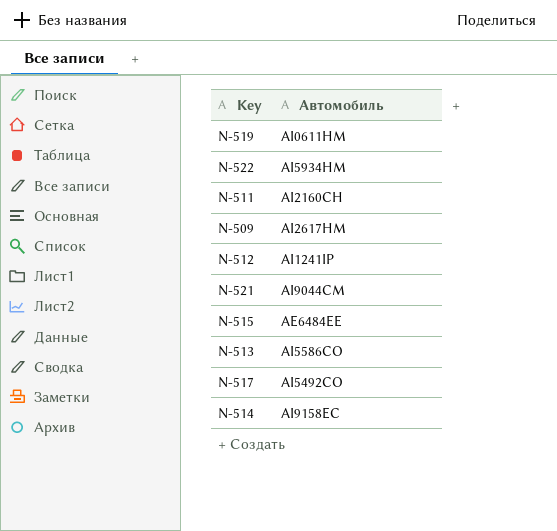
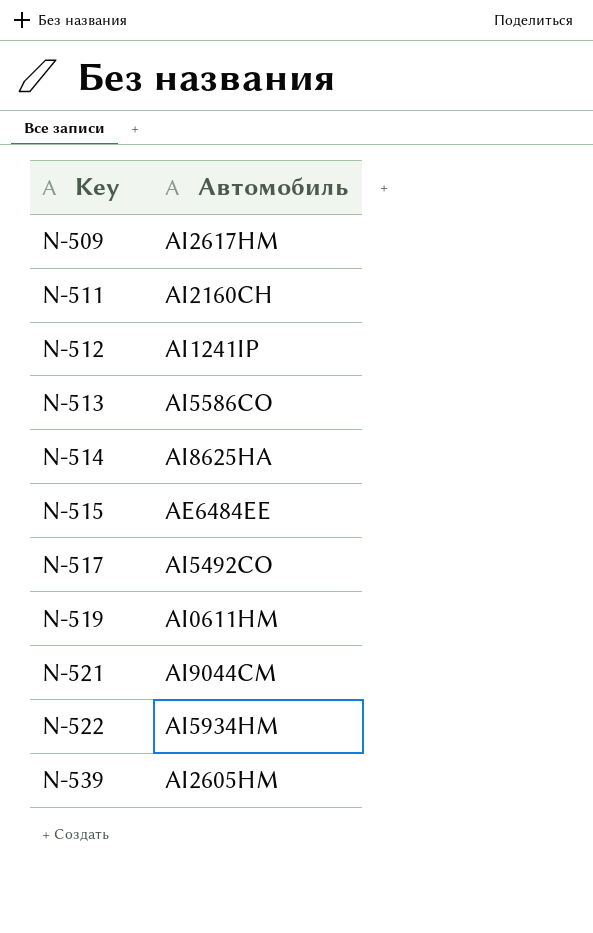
row order: none -> Key ascending
N-514 | Автомобиль: AI9158EC -> AI8625HA
row N-539: none -> AI2605HM

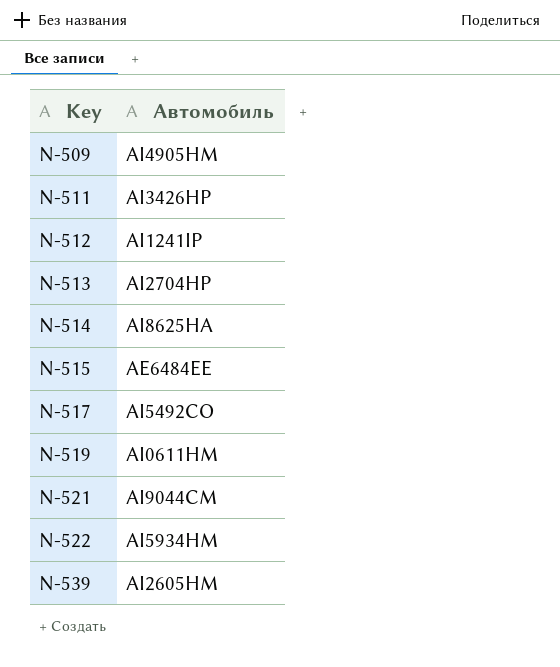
N-509 | Автомобиль: AI2617HM -> AI4905HM
N-511 | Автомобиль: AI2160CH -> AI3426HP
N-513 | Автомобиль: AI5586CO -> AI2704HP

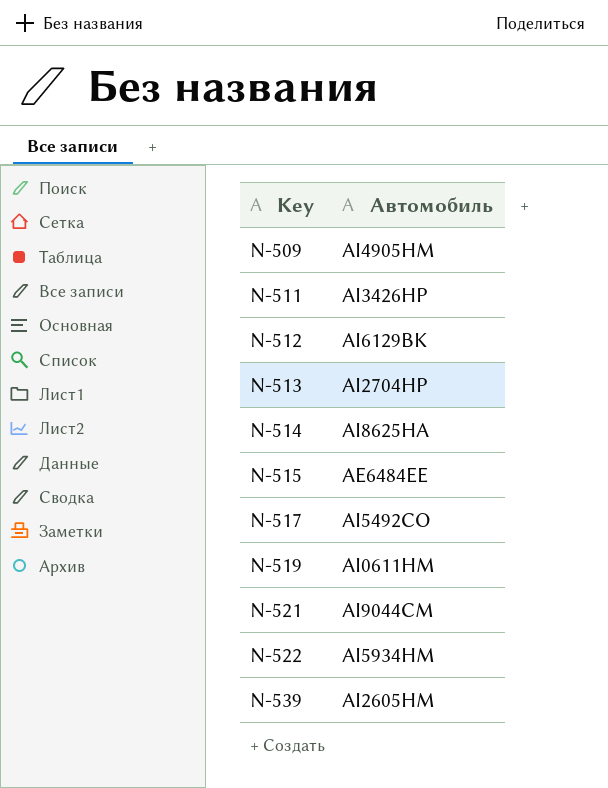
N-512 | Автомобиль: AI1241IP -> AI6129BK

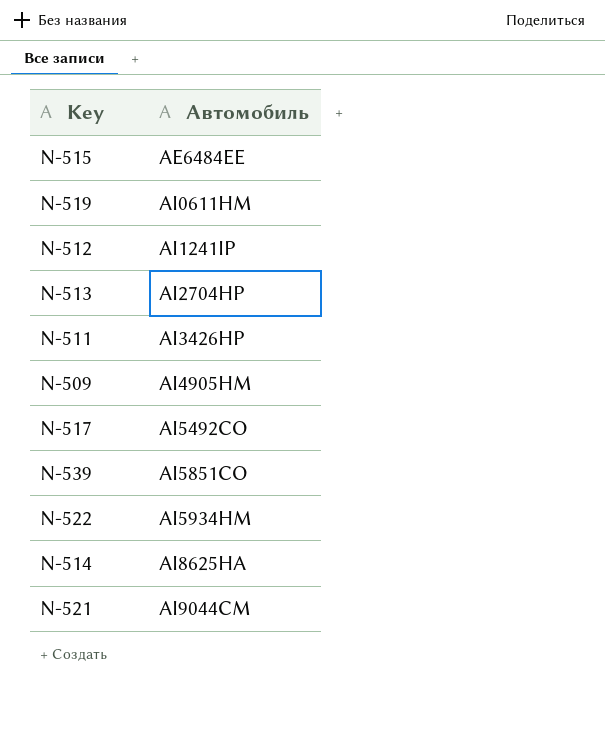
row order: Key ascending -> Автомобиль ascending
N-512 | Автомобиль: AI6129BK -> AI1241IP
N-539 | Автомобиль: AI2605HM -> AI5851CO

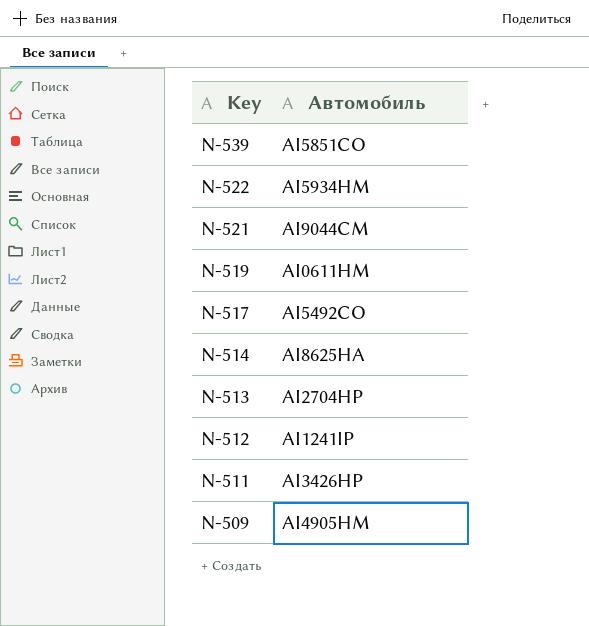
row order: Автомобиль ascending -> Key descending
row N-515: AE6484EE -> none

